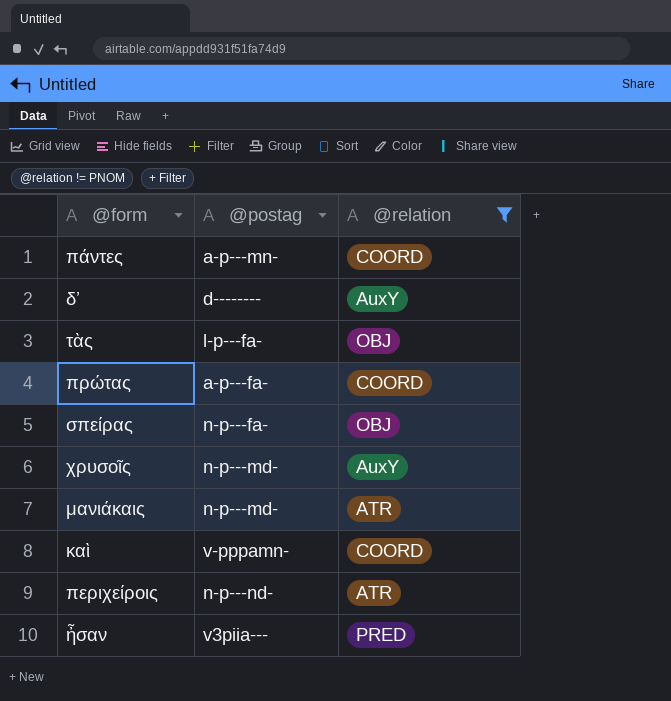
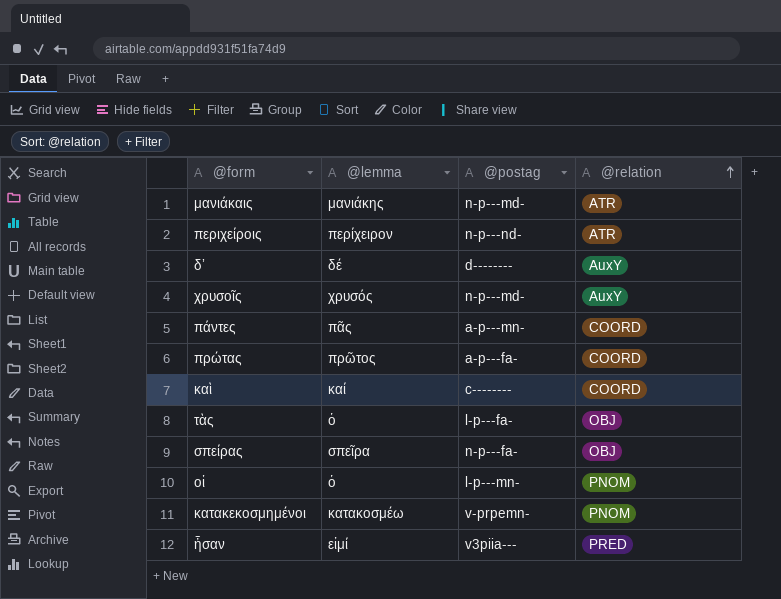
filter: @relation != PNOM -> none
row order: none -> @relation ascending
column @lemma | position: none -> 2
καὶ | @postag: v-pppamn- -> c--------

